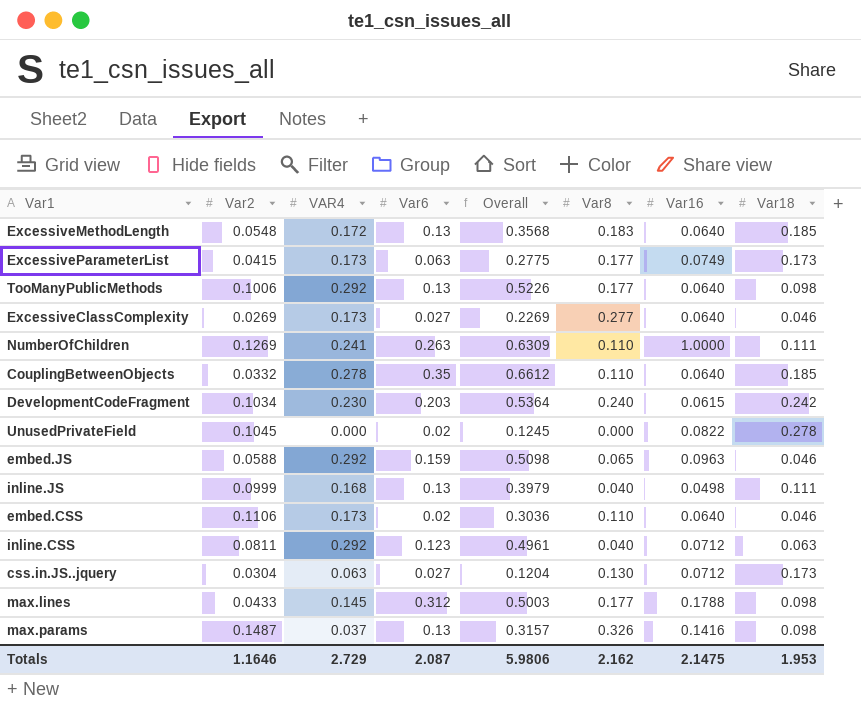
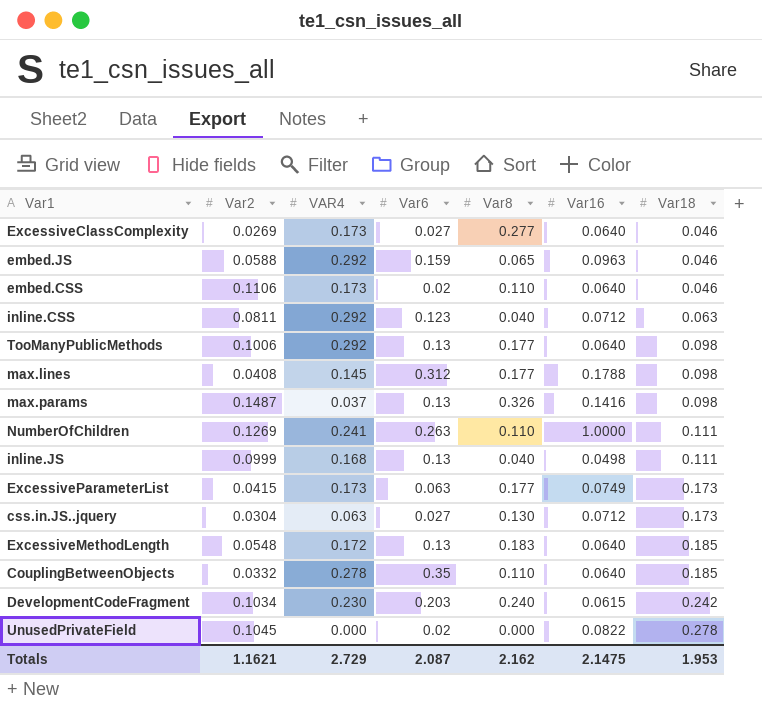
row order: none -> Var18 ascending
column Overall | formula: [Var2] + [VAR4] + [Var6] -> none
max.lines | Var2: 0.0433 -> 0.0408
Totals | Var2: 1.1646 -> 1.1621

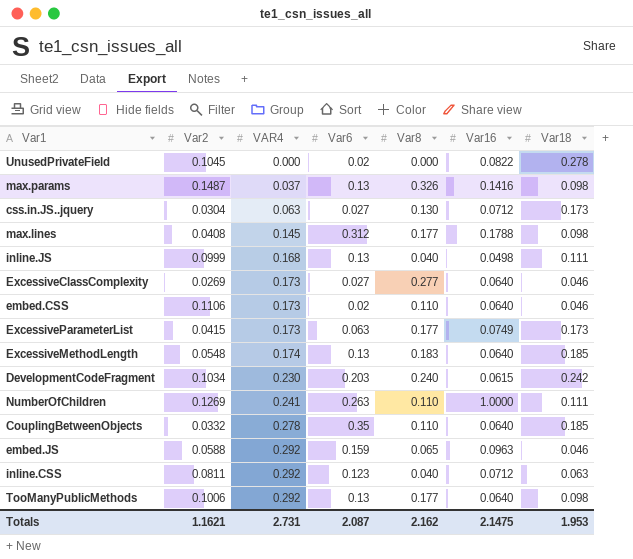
row order: Var18 ascending -> VAR4 ascending
ExcessiveMethodLength | VAR4: 0.172 -> 0.174
Totals | VAR4: 2.729 -> 2.731

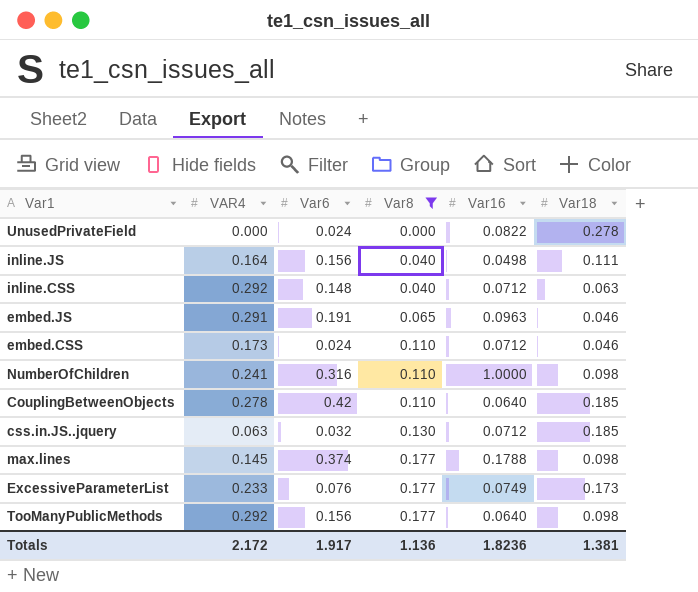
filter: none -> Var8 <= 0.177
row order: VAR4 ascending -> Var8 ascending
column Var2 | position: 2 -> none
UnusedPrivateField | Var6: 0.02 -> 0.024
inline.JS | VAR4: 0.168 -> 0.164
inline.JS | Var6: 0.13 -> 0.156
inline.CSS | Var6: 0.123 -> 0.148
embed.JS | VAR4: 0.292 -> 0.291
embed.JS | Var6: 0.159 -> 0.191
embed.CSS | Var6: 0.02 -> 0.024
embed.CSS | Var16: 0.0640 -> 0.0712
NumberOfChildren | Var6: 0.263 -> 0.316
NumberOfChildren | Var18: 0.111 -> 0.098
CouplingBetweenObjects | Var6: 0.35 -> 0.42
css.in.JS..jquery | Var6: 0.027 -> 0.032
css.in.JS..jquery | Var18: 0.173 -> 0.185
max.lines | Var6: 0.312 -> 0.374
ExcessiveParameterList | VAR4: 0.173 -> 0.233
ExcessiveParameterList | Var6: 0.063 -> 0.076
TooManyPublicMethods | Var6: 0.13 -> 0.156
Totals | VAR4: 2.731 -> 2.172
Totals | Var6: 2.087 -> 1.917
Totals | Var8: 2.162 -> 1.136
Totals | Var16: 2.1475 -> 1.8236
Totals | Var18: 1.953 -> 1.381

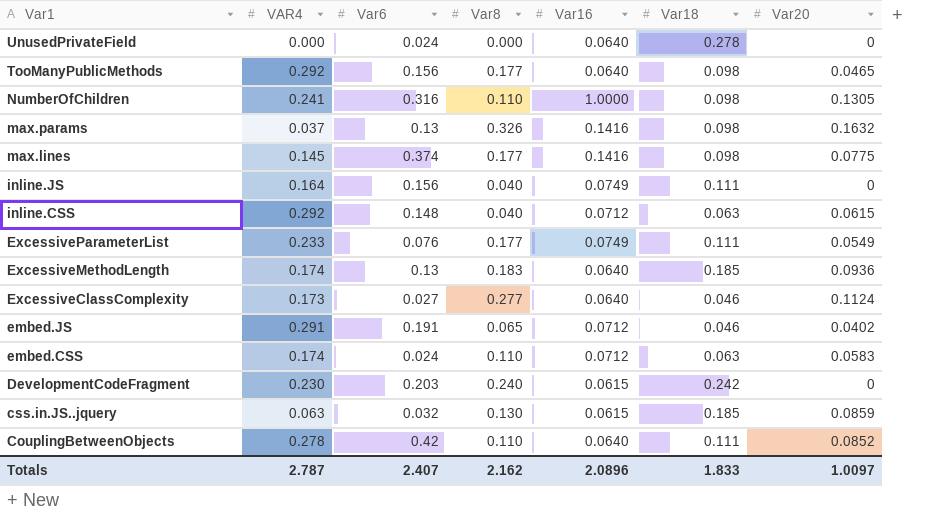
filter: Var8 <= 0.177 -> none
row order: Var8 ascending -> Var1 descending
column Var20 | position: none -> 7
UnusedPrivateField | Var16: 0.0822 -> 0.0640
max.lines | Var16: 0.1788 -> 0.1416
inline.JS | Var16: 0.0498 -> 0.0749
ExcessiveParameterList | Var18: 0.173 -> 0.111
embed.JS | Var16: 0.0963 -> 0.0712
embed.CSS | VAR4: 0.173 -> 0.174
embed.CSS | Var18: 0.046 -> 0.063
css.in.JS..jquery | Var16: 0.0712 -> 0.0615
CouplingBetweenObjects | Var18: 0.185 -> 0.111
Totals | VAR4: 2.172 -> 2.787
Totals | Var6: 1.917 -> 2.407
Totals | Var8: 1.136 -> 2.162
Totals | Var16: 1.8236 -> 2.0896
Totals | Var18: 1.381 -> 1.833

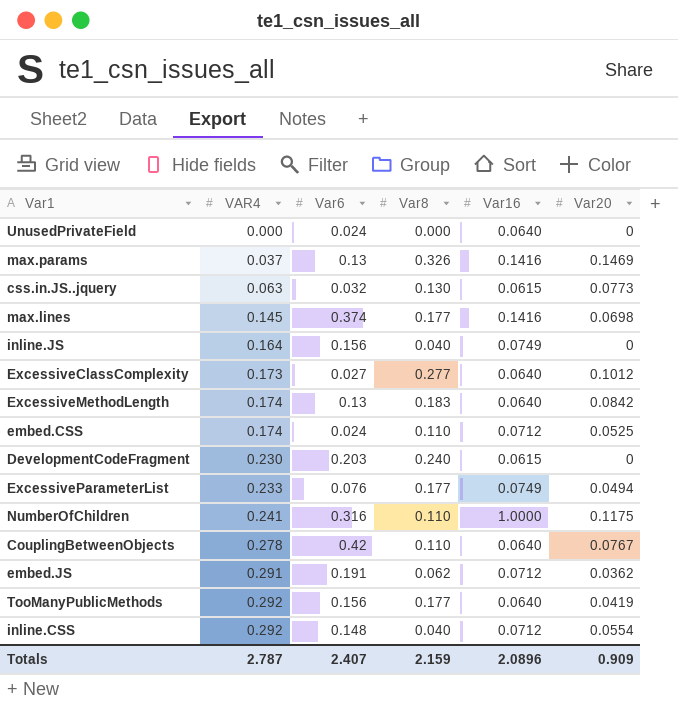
row order: Var1 descending -> VAR4 ascending
column Var18 | position: 6 -> none
max.params | Var20: 0.1632 -> 0.1469
css.in.JS..jquery | Var20: 0.0859 -> 0.0773
max.lines | Var20: 0.0775 -> 0.0698
ExcessiveClassComplexity | Var20: 0.1124 -> 0.1012
ExcessiveMethodLength | Var20: 0.0936 -> 0.0842
embed.CSS | Var20: 0.0583 -> 0.0525
ExcessiveParameterList | Var20: 0.0549 -> 0.0494
NumberOfChildren | Var20: 0.1305 -> 0.1175
CouplingBetweenObjects | Var20: 0.0852 -> 0.0767
embed.JS | Var8: 0.065 -> 0.062
embed.JS | Var20: 0.0402 -> 0.0362
TooManyPublicMethods | Var20: 0.0465 -> 0.0419
inline.CSS | Var20: 0.0615 -> 0.0554
Totals | Var8: 2.162 -> 2.159
Totals | Var20: 1.0097 -> 0.909

